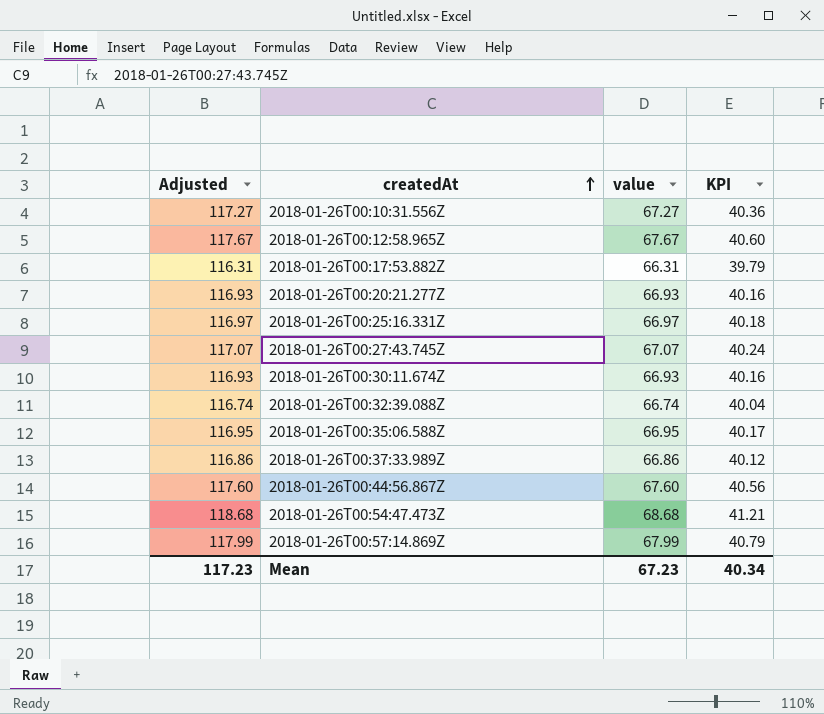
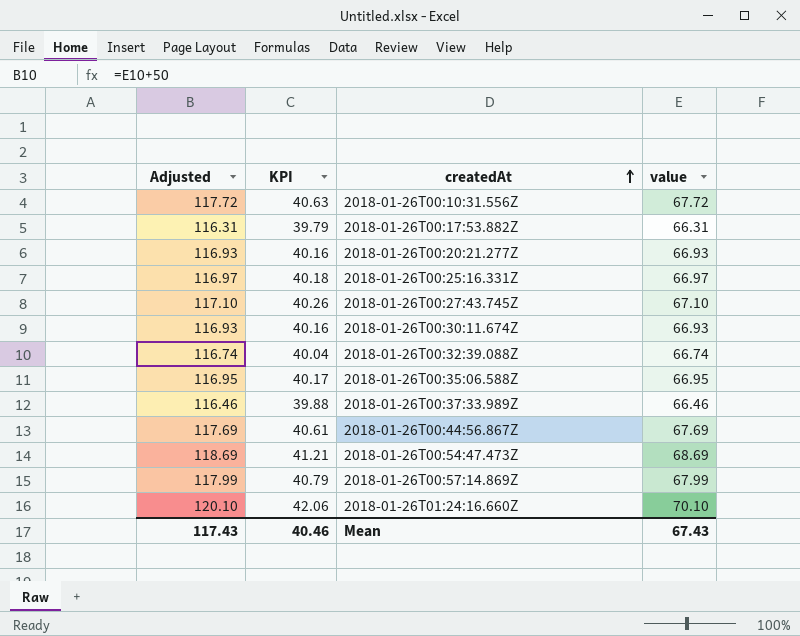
column KPI | position: 4 -> 2
row 2018-01-26T00:12:58.965Z: 117.67 | 67.67 | 40.60 -> none
2018-01-26T00:10:31.556Z | Adjusted: 117.27 -> 117.72
2018-01-26T00:10:31.556Z | KPI: 40.36 -> 40.63
2018-01-26T00:10:31.556Z | value: 67.27 -> 67.72
2018-01-26T00:27:43.745Z | Adjusted: 117.07 -> 117.10
2018-01-26T00:27:43.745Z | KPI: 40.24 -> 40.26
2018-01-26T00:27:43.745Z | value: 67.07 -> 67.10
2018-01-26T00:37:33.989Z | Adjusted: 116.86 -> 116.46
2018-01-26T00:37:33.989Z | KPI: 40.12 -> 39.88
2018-01-26T00:37:33.989Z | value: 66.86 -> 66.46
2018-01-26T00:44:56.867Z | Adjusted: 117.60 -> 117.69
2018-01-26T00:44:56.867Z | KPI: 40.56 -> 40.61
2018-01-26T00:44:56.867Z | value: 67.60 -> 67.69
2018-01-26T00:54:47.473Z | Adjusted: 118.68 -> 118.69
2018-01-26T00:54:47.473Z | value: 68.68 -> 68.69
row 2018-01-26T01:24:16.660Z: none -> 120.10 | 42.06 | 70.10
Mean | Adjusted: 117.23 -> 117.43
Mean | KPI: 40.34 -> 40.46
Mean | value: 67.23 -> 67.43

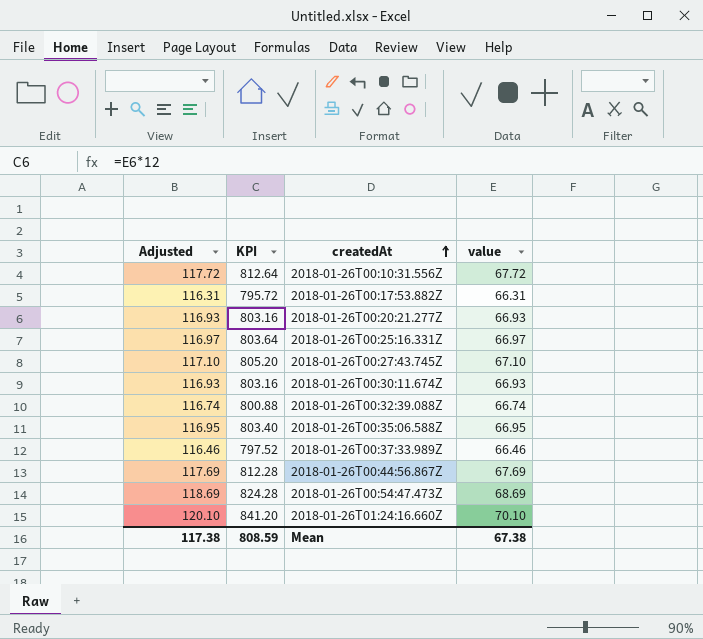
column KPI | formula: [value] * 0.6 -> [value] * 12
row 2018-01-26T00:57:14.869Z: 117.99 | 40.79 | 67.99 -> none
Mean | Adjusted: 117.43 -> 117.38
Mean | KPI: 40.46 -> 808.59
Mean | value: 67.43 -> 67.38

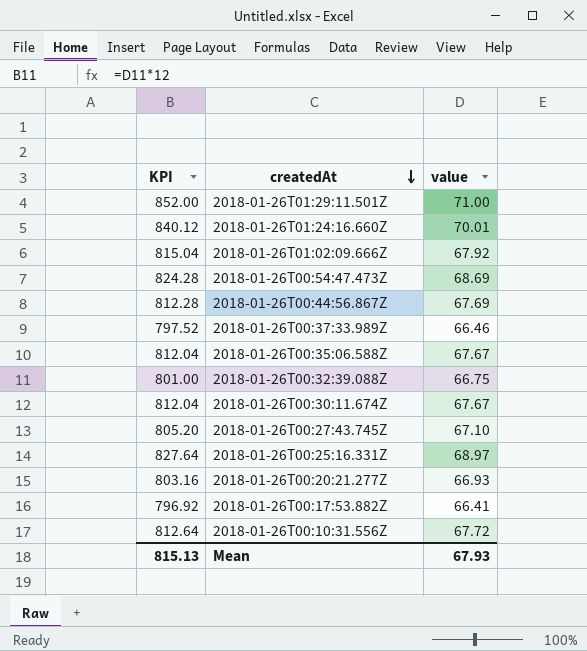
row order: createdAt ascending -> createdAt descending
column Adjusted | formula: [value] + 50 -> none
row 2018-01-26T01:29:11.501Z: none -> 852.00 | 71.00
2018-01-26T01:24:16.660Z | KPI: 841.20 -> 840.12
2018-01-26T01:24:16.660Z | value: 70.10 -> 70.01
row 2018-01-26T01:02:09.666Z: none -> 815.04 | 67.92
2018-01-26T00:35:06.588Z | KPI: 803.40 -> 812.04
2018-01-26T00:35:06.588Z | value: 66.95 -> 67.67
2018-01-26T00:32:39.088Z | KPI: 800.88 -> 801.00
2018-01-26T00:32:39.088Z | value: 66.74 -> 66.75
2018-01-26T00:30:11.674Z | KPI: 803.16 -> 812.04
2018-01-26T00:30:11.674Z | value: 66.93 -> 67.67
2018-01-26T00:25:16.331Z | KPI: 803.64 -> 827.64
2018-01-26T00:25:16.331Z | value: 66.97 -> 68.97
2018-01-26T00:17:53.882Z | KPI: 795.72 -> 796.92
2018-01-26T00:17:53.882Z | value: 66.31 -> 66.41
Mean | KPI: 808.59 -> 815.13
Mean | value: 67.38 -> 67.93

